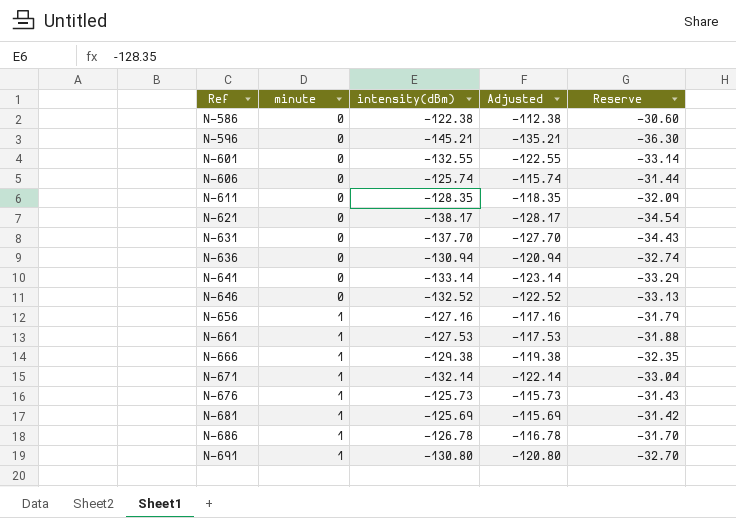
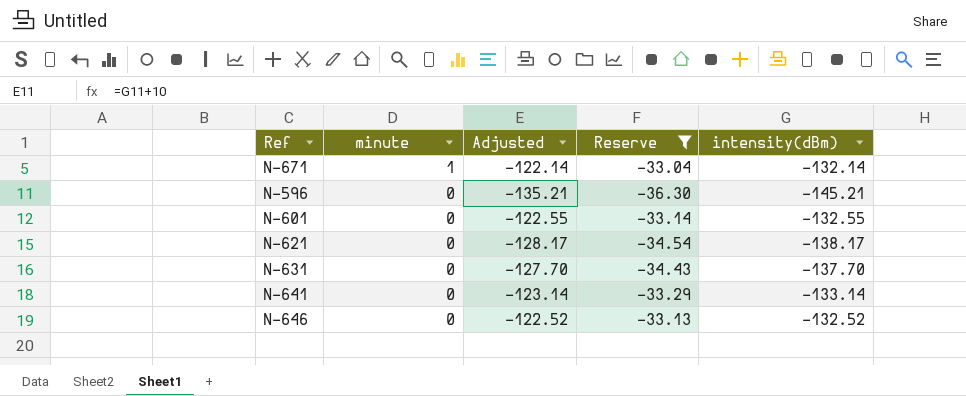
filter: none -> Reserve <= -33.04
row order: Ref ascending -> minute descending
column intensity(dBm) | position: 3 -> 5

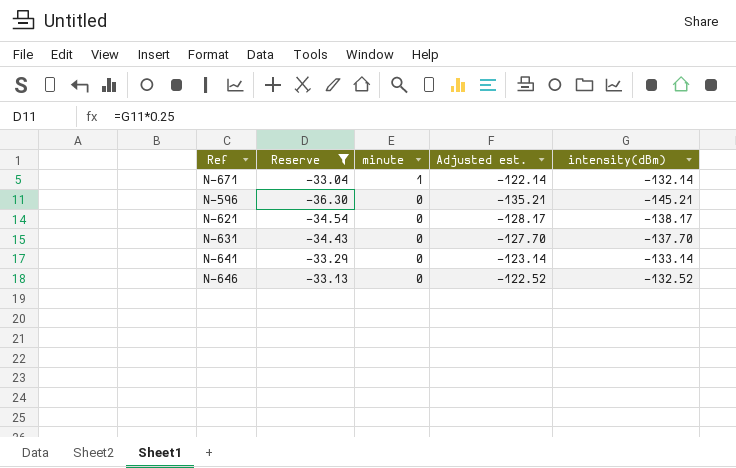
column Reserve | position: 4 -> 2
column name: Adjusted -> Adjusted est.
row N-601: 0 | -122.55 | -33.14 | -132.55 -> none

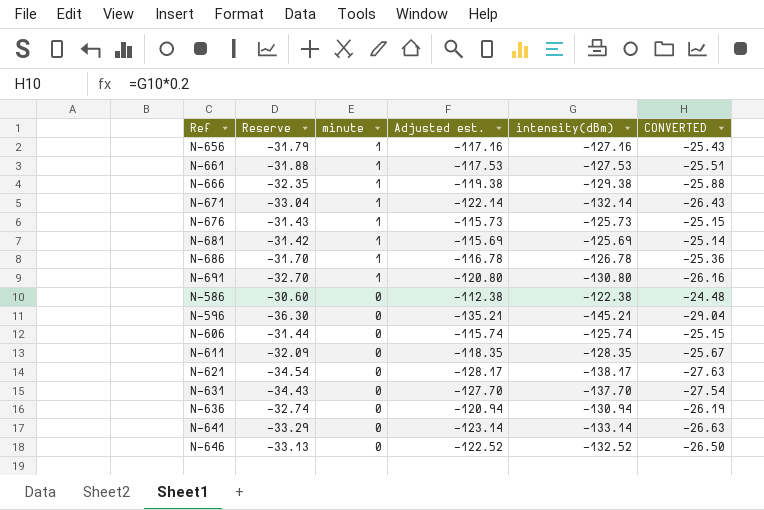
filter: Reserve <= -33.04 -> none
column CONVERTED | formula: none -> [intensity(dBm)] * 0.2

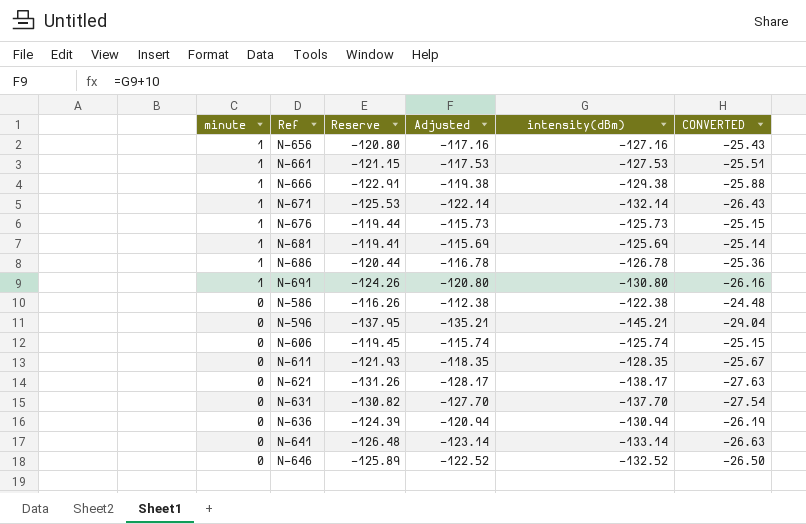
column minute | position: 3 -> 1
column Reserve | formula: [intensity(dBm)] * 0.25 -> [intensity(dBm)] * 0.95
column name: Adjusted est. -> Adjusted

